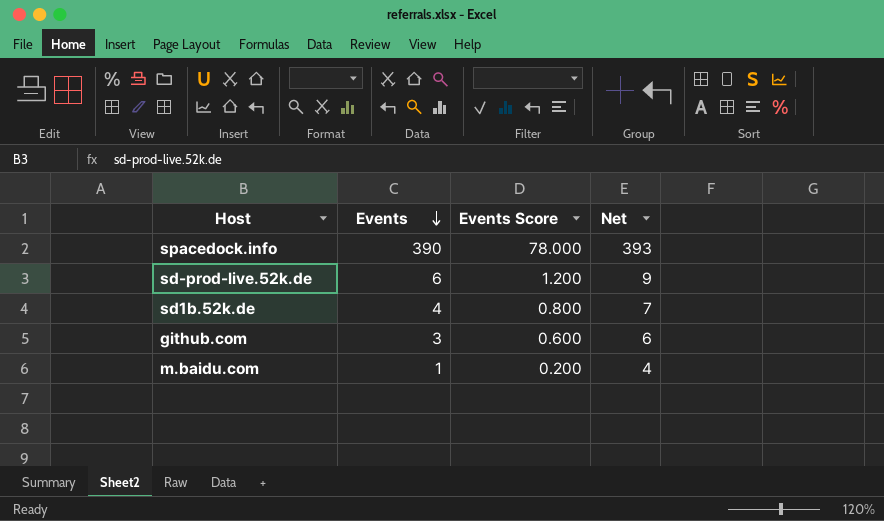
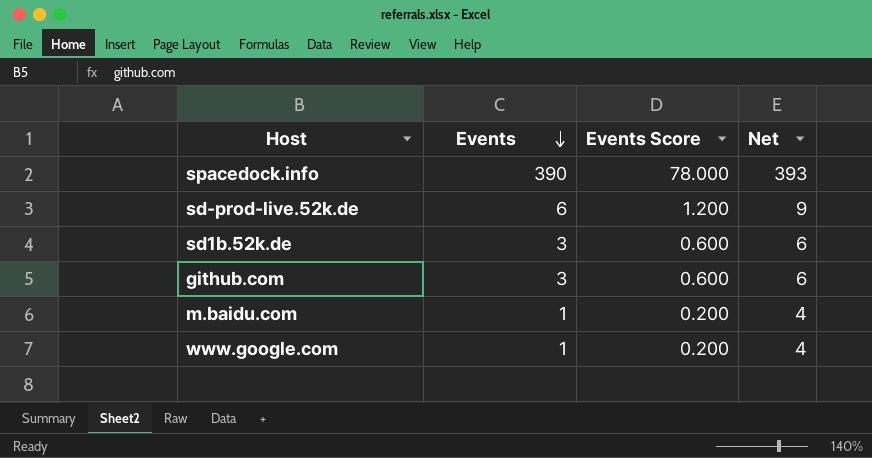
sd1b.52k.de | Events: 4 -> 3
sd1b.52k.de | Events Score: 0.800 -> 0.600
sd1b.52k.de | Net: 7 -> 6
row www.google.com: none -> 1 | 0.200 | 4

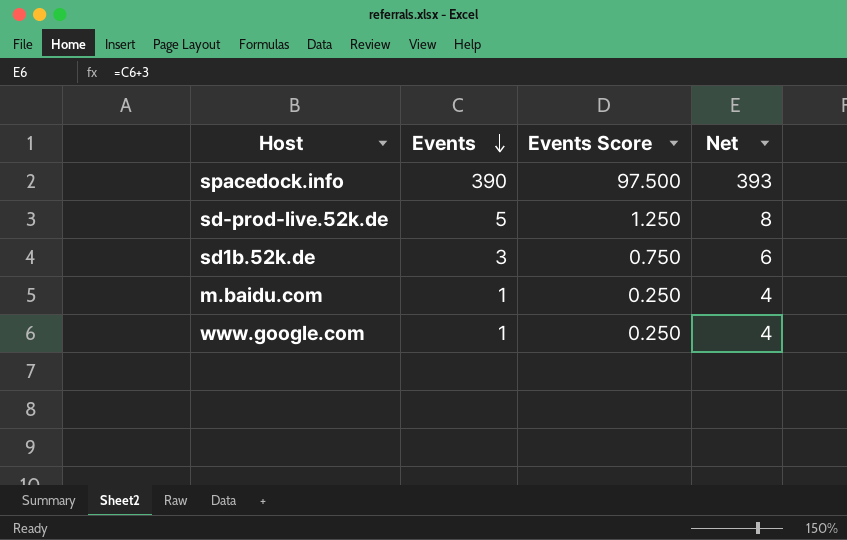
column Events Score | formula: [Events] * 0.2 -> [Events] * 0.25
row github.com: 3 | 0.600 | 6 -> none
sd-prod-live.52k.de | Events: 6 -> 5
sd-prod-live.52k.de | Net: 9 -> 8

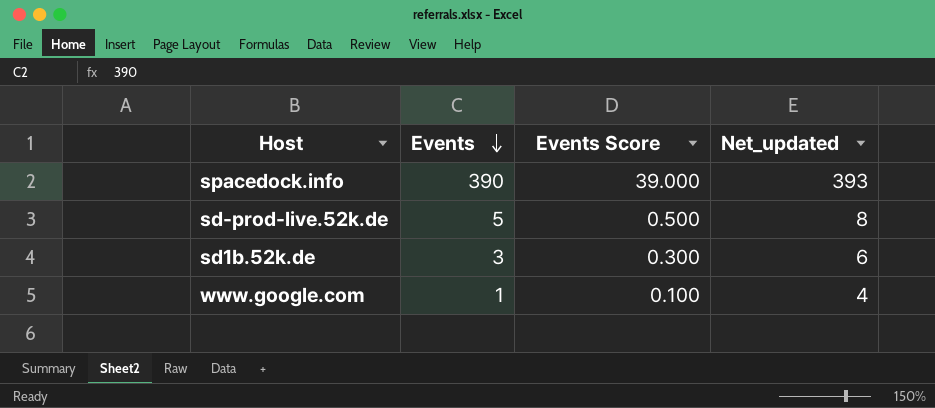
column Events Score | formula: [Events] * 0.25 -> [Events] * 0.1
column name: Net -> Net_updated
row m.baidu.com: 1 | 0.250 | 4 -> none

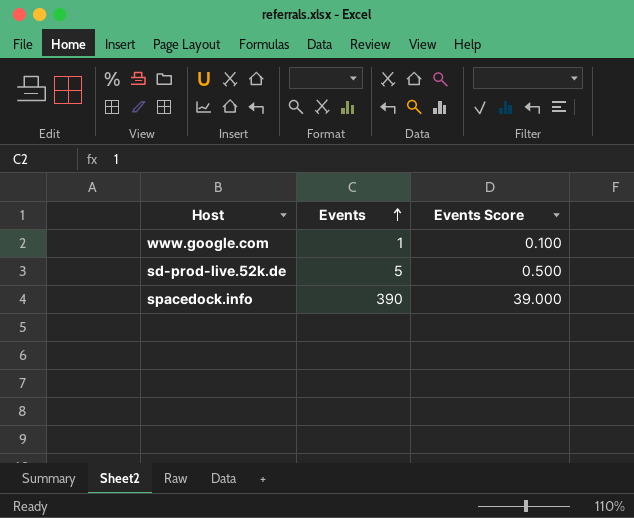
row order: Events descending -> Events ascending
column Net_updated | formula: [Events] + 3 -> none
row sd1b.52k.de: 3 | 0.300 | 6 -> none

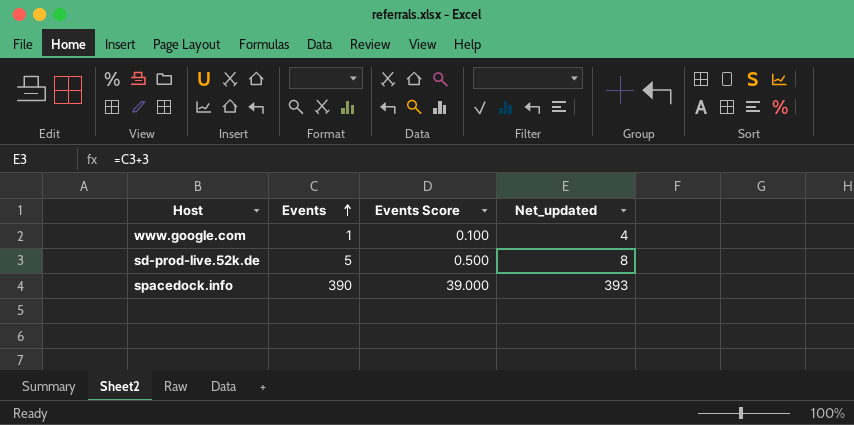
column Net_updated | formula: none -> [Events] + 3

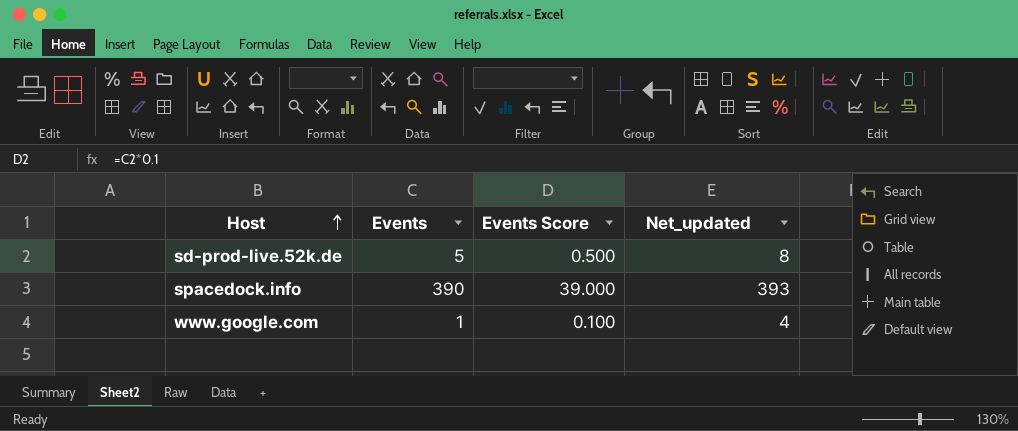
row order: Events ascending -> Host ascending

